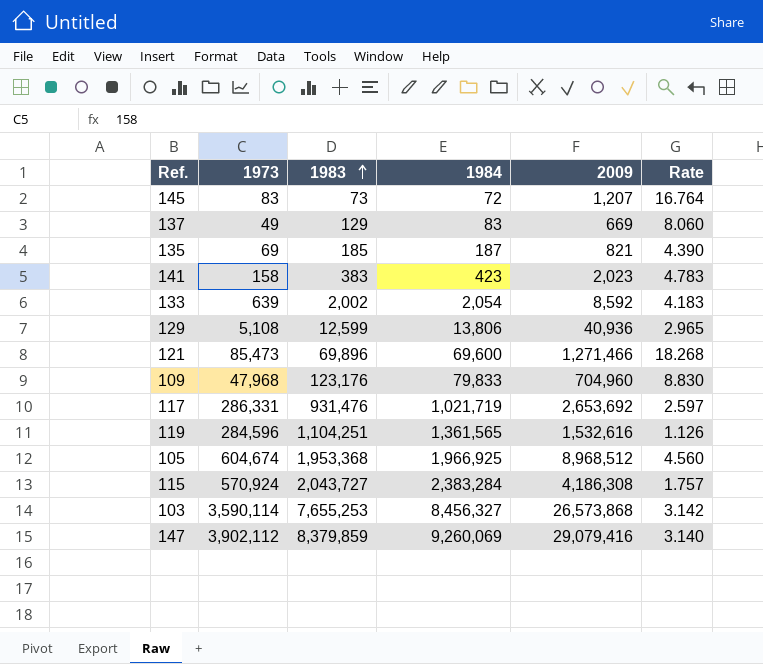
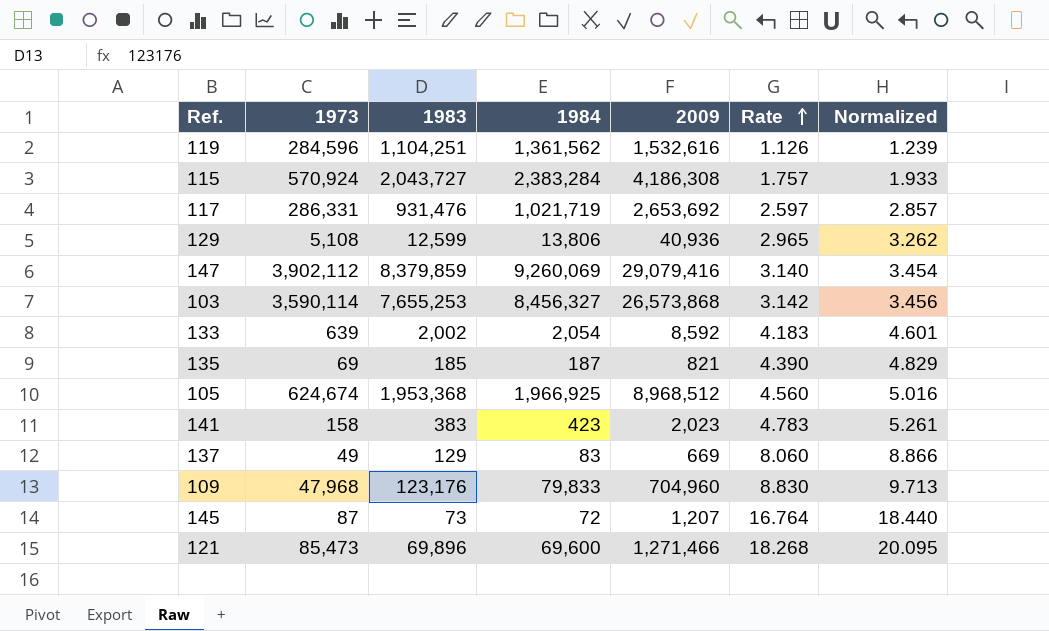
row order: 1983 ascending -> Rate ascending
column Normalized | formula: none -> [Rate] * 1.1
119 | 1984: 1,361,565 -> 1,361,562
105 | 1973: 604,674 -> 624,674
145 | 1973: 83 -> 87

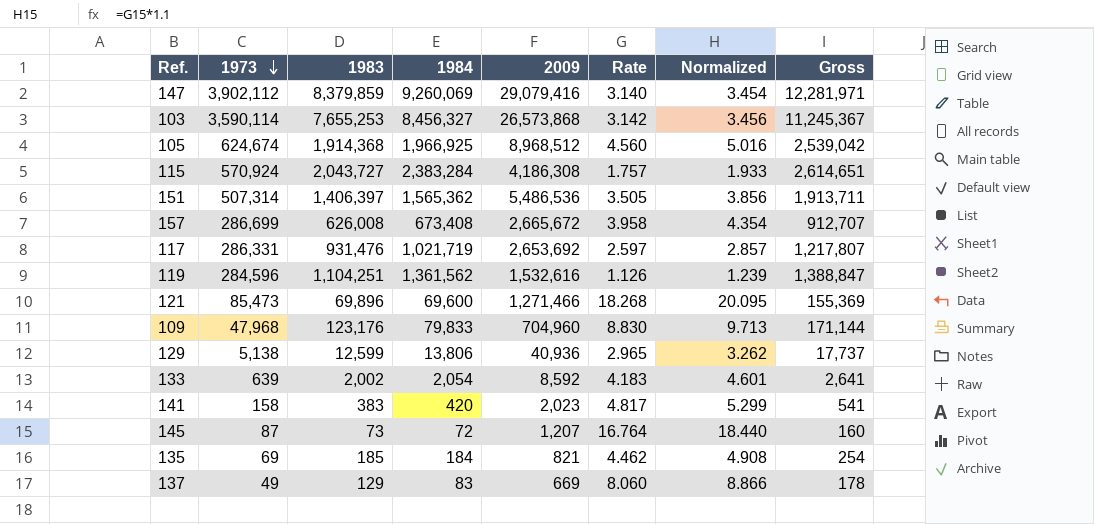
row order: Rate ascending -> 1973 descending
column Gross | formula: none -> [1973] + [1983]
105 | 1983: 1,953,368 -> 1,914,368
row 151: none -> 507,314 | 1,406,397 | 1,565,362 | 5,486,536 | 3.505 | 3.856 | 1,913,711
row 157: none -> 286,699 | 626,008 | 673,408 | 2,665,672 | 3.958 | 4.354 | 912,707
129 | 1973: 5,108 -> 5,138
141 | 1984: 423 -> 420
141 | Rate: 4.783 -> 4.817
141 | Normalized: 5.261 -> 5.299
135 | 1984: 187 -> 184
135 | Rate: 4.390 -> 4.462
135 | Normalized: 4.829 -> 4.908

